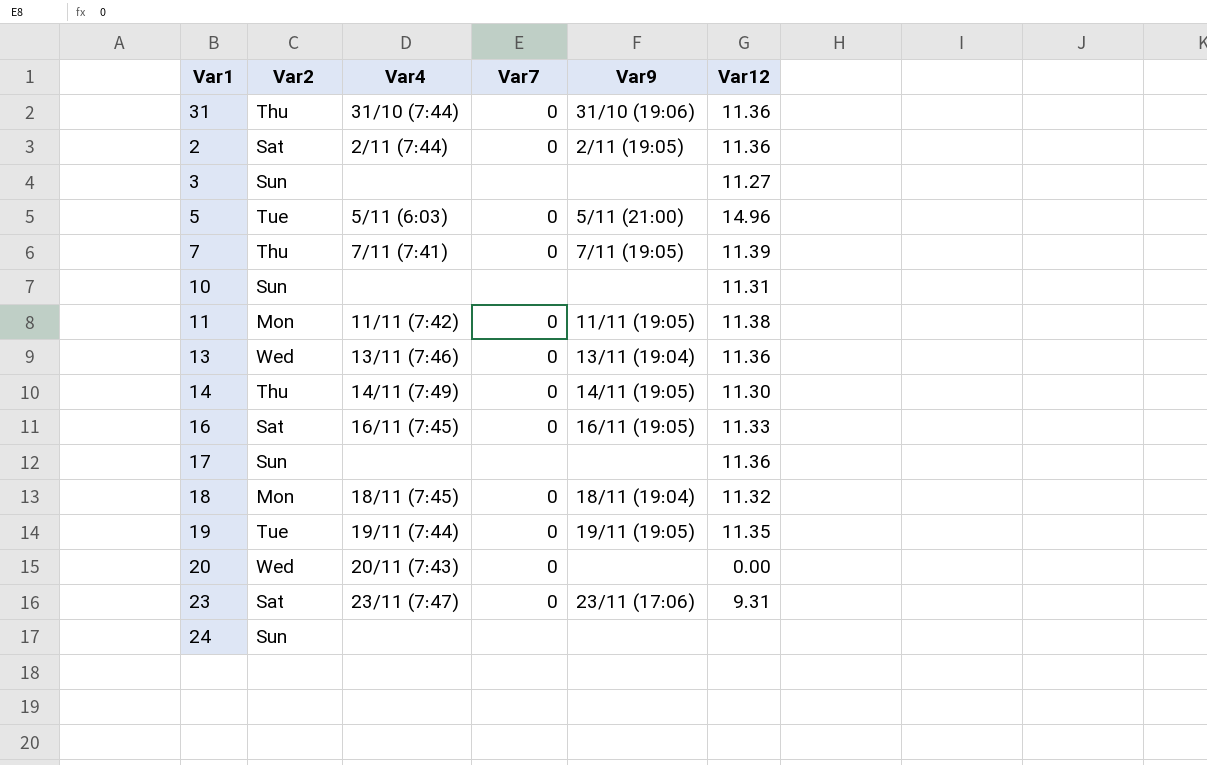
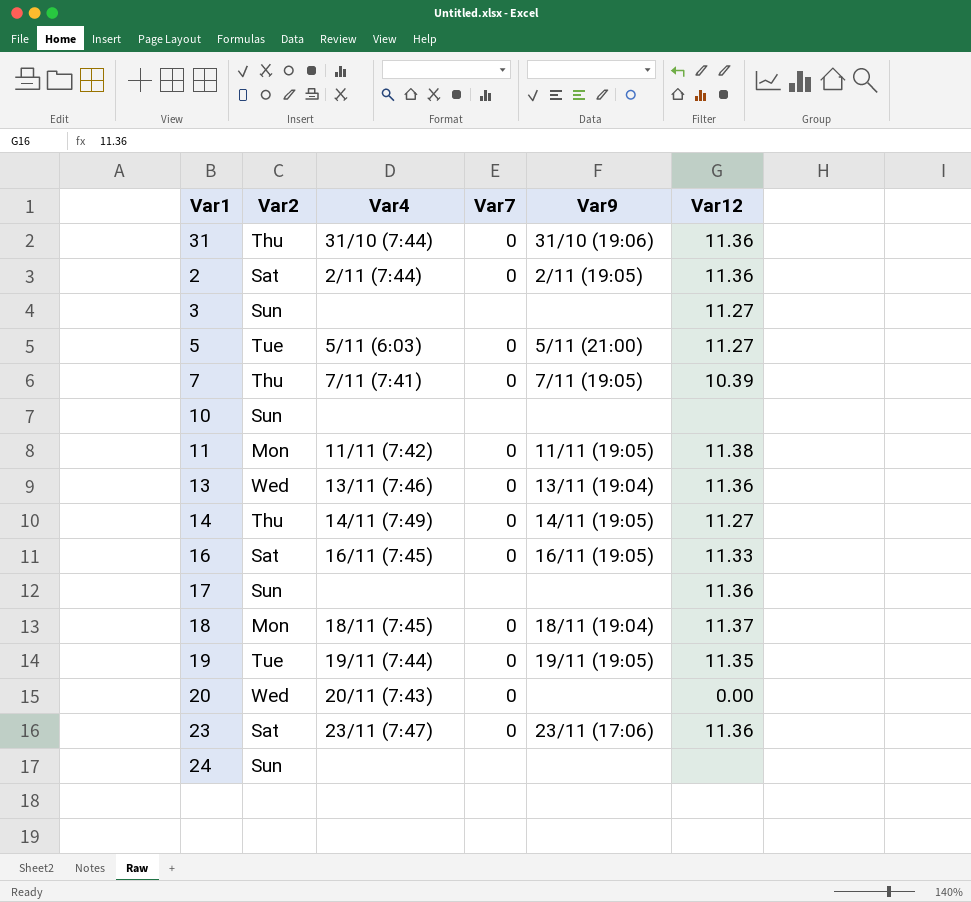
5 | Var12: 14.96 -> 11.27
7 | Var12: 11.39 -> 10.39
10 | Var12: 11.31 -> none
14 | Var12: 11.30 -> 11.27
18 | Var12: 11.32 -> 11.37
23 | Var12: 9.31 -> 11.36

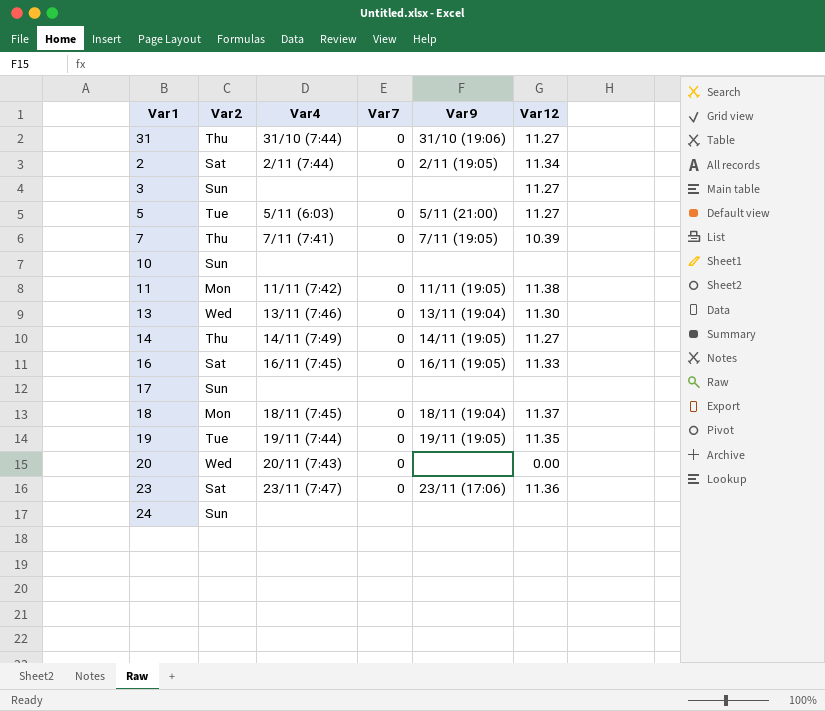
31 | Var12: 11.36 -> 11.27
2 | Var12: 11.36 -> 11.34
13 | Var12: 11.36 -> 11.30
17 | Var12: 11.36 -> none

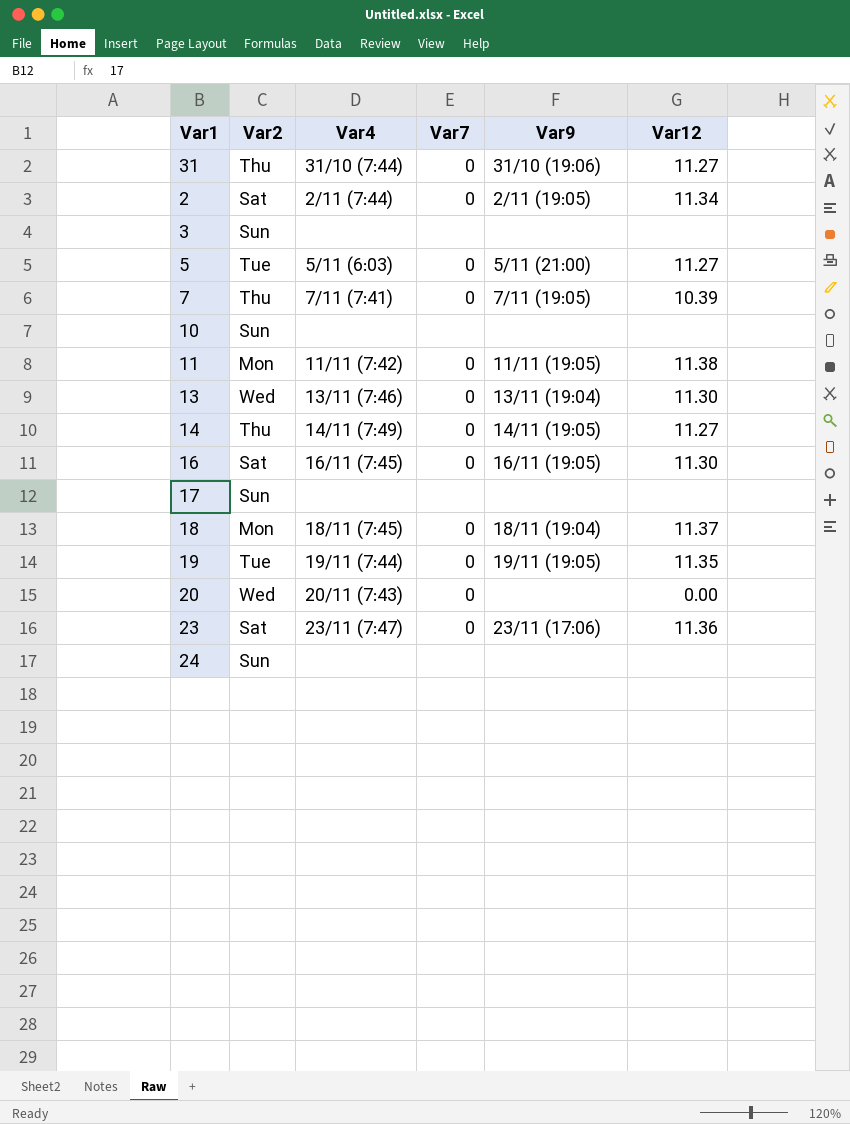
3 | Var12: 11.27 -> none
16 | Var12: 11.33 -> 11.30

